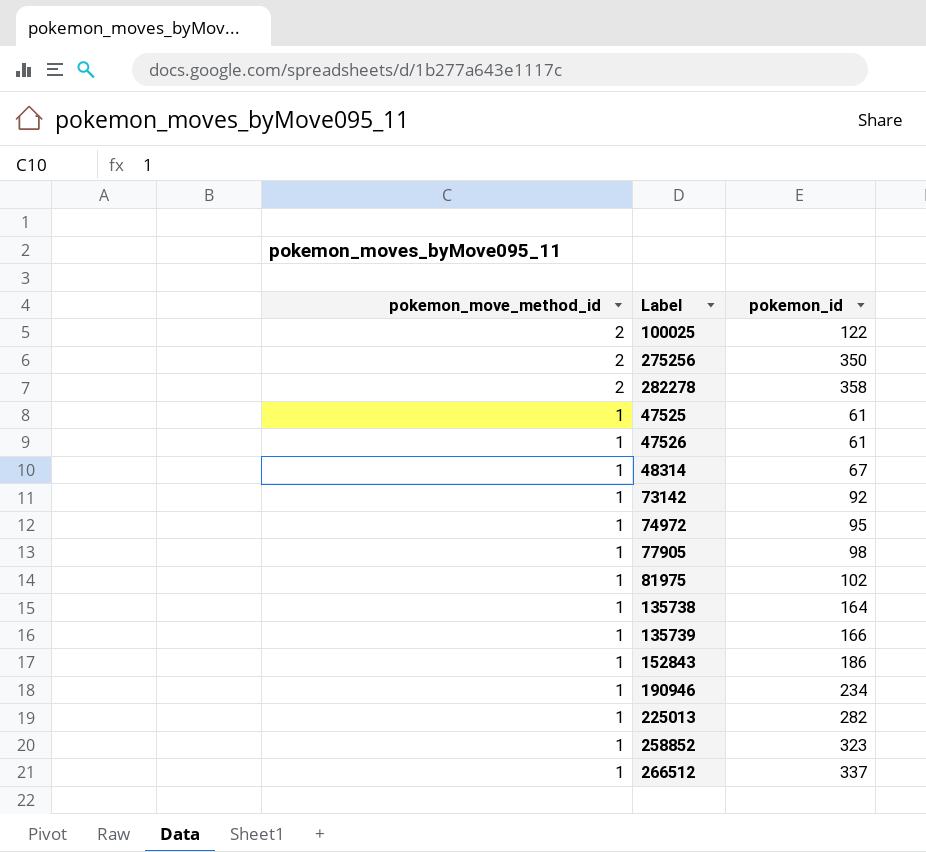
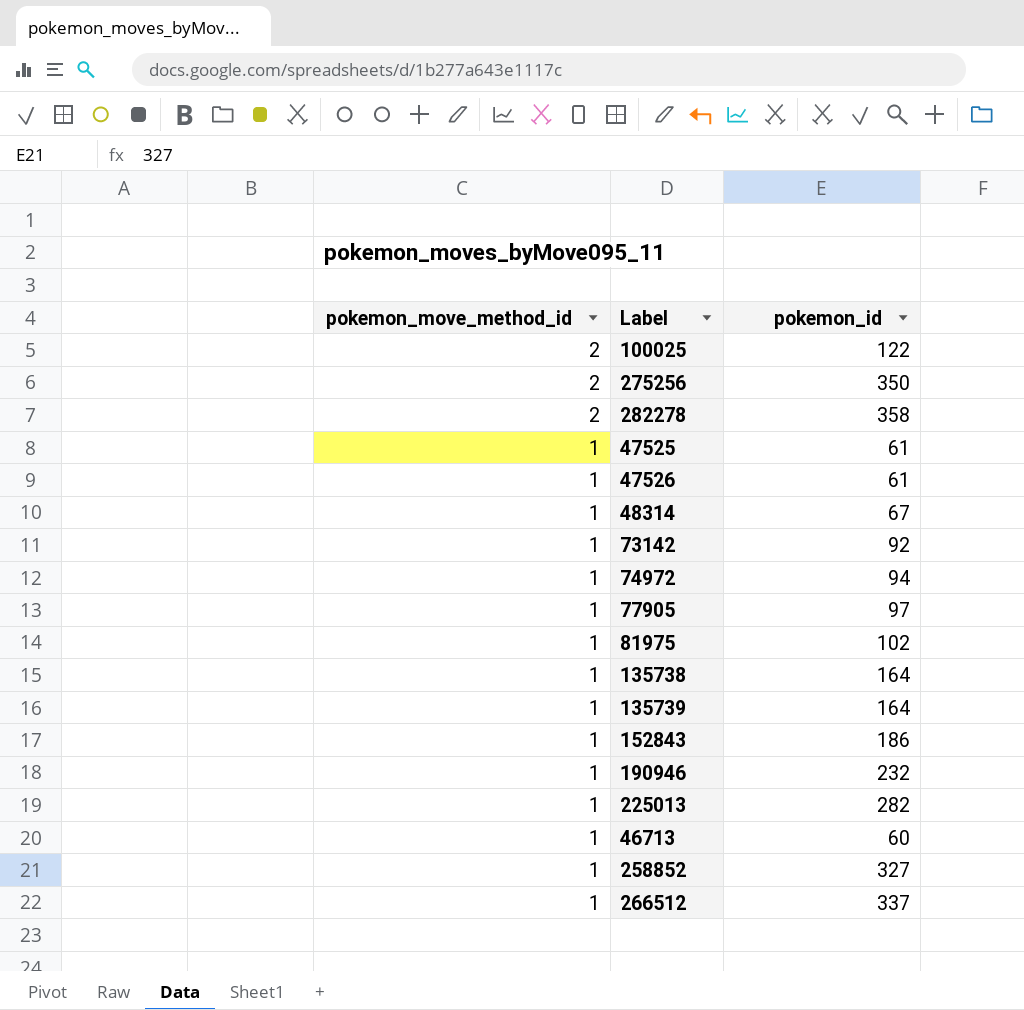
74972 | pokemon_id: 95 -> 94
77905 | pokemon_id: 98 -> 97
135739 | pokemon_id: 166 -> 164
190946 | pokemon_id: 234 -> 232
row 46713: none -> 1 | 60
258852 | pokemon_id: 323 -> 327

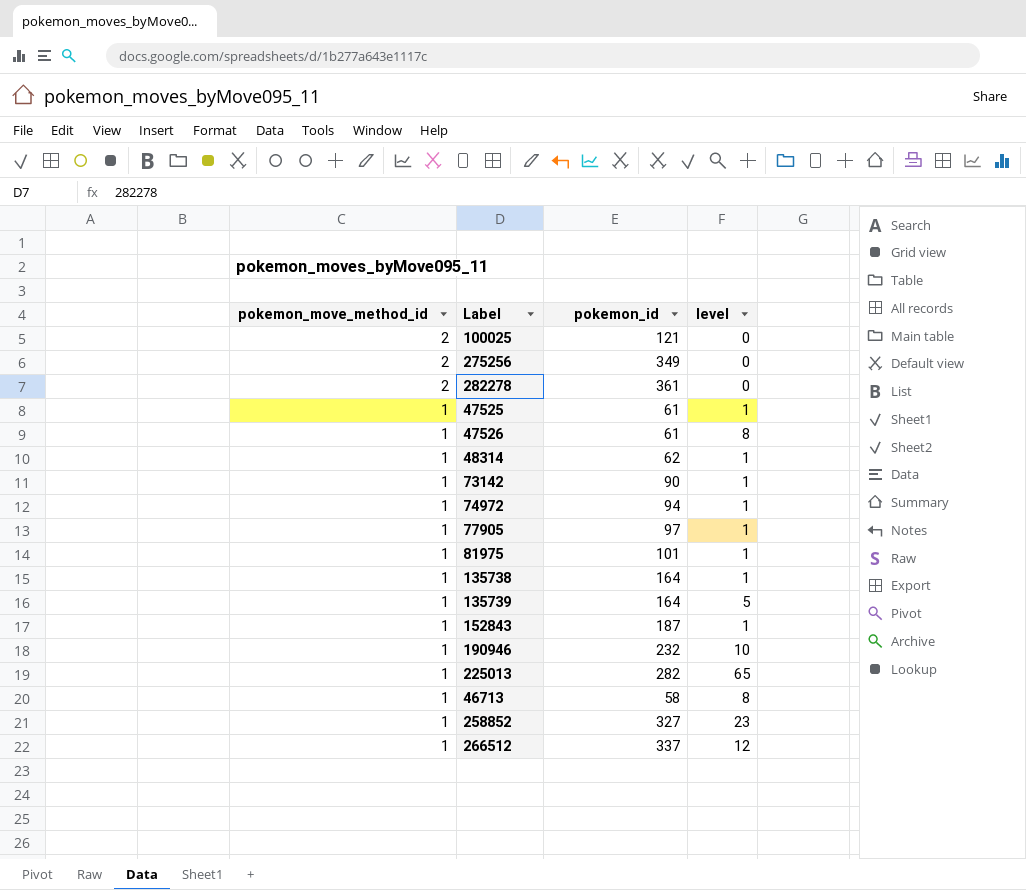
column level | position: none -> 4
100025 | pokemon_id: 122 -> 121
275256 | pokemon_id: 350 -> 349
282278 | pokemon_id: 358 -> 361
48314 | pokemon_id: 67 -> 62
73142 | pokemon_id: 92 -> 90
81975 | pokemon_id: 102 -> 101
152843 | pokemon_id: 186 -> 187
46713 | pokemon_id: 60 -> 58

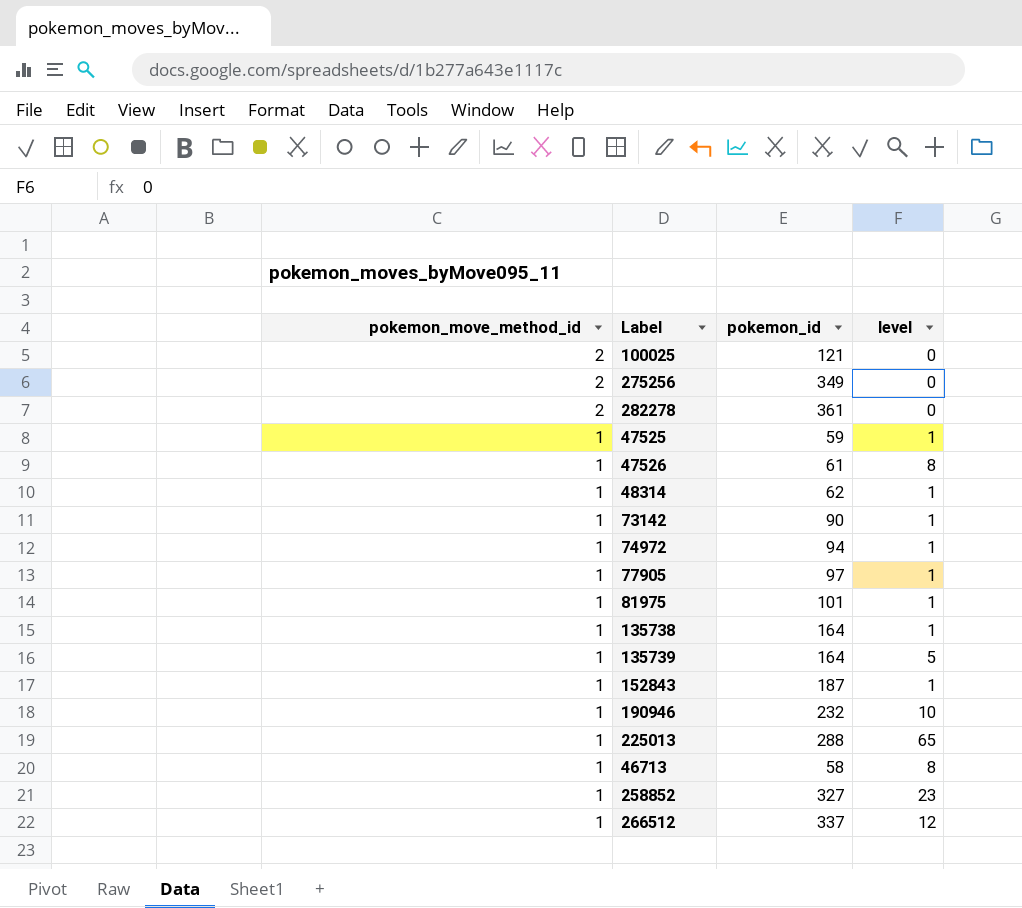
47525 | pokemon_id: 61 -> 59
225013 | pokemon_id: 282 -> 288

